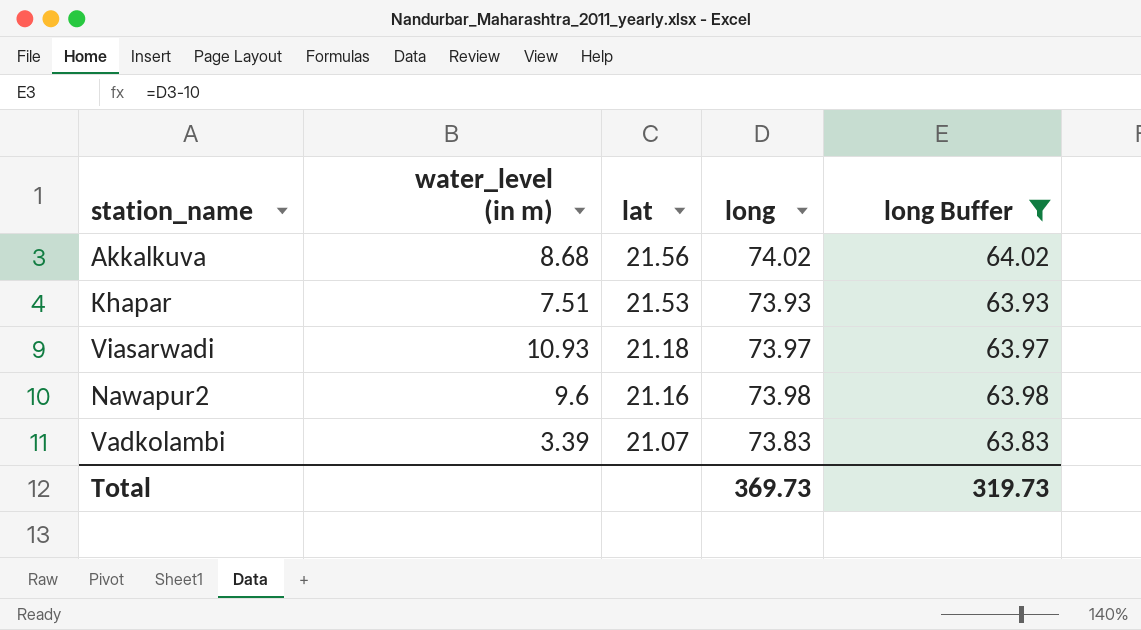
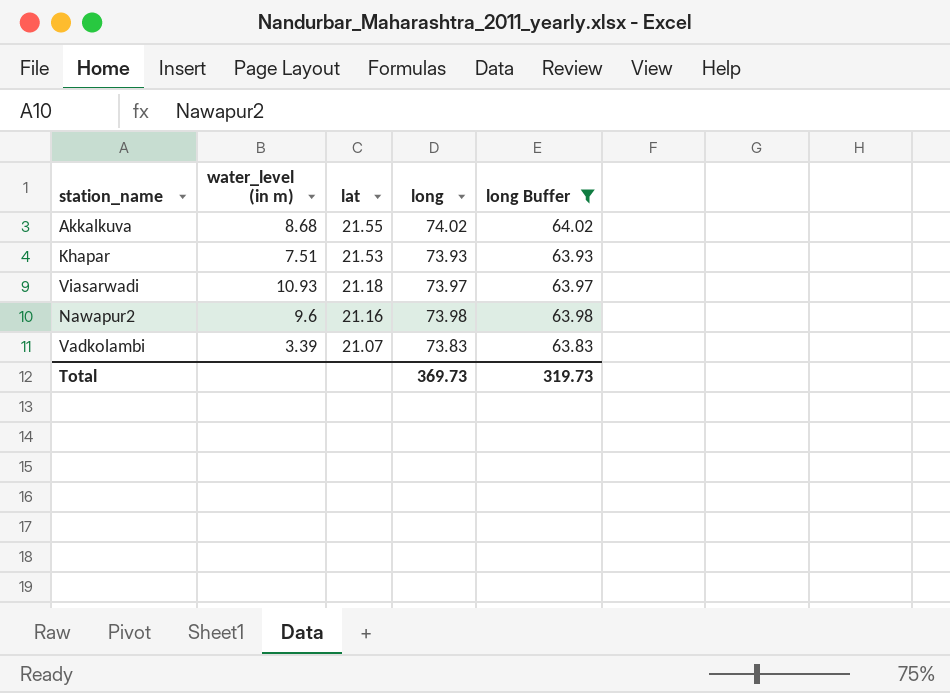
Akkalkuva | lat: 21.56 -> 21.55

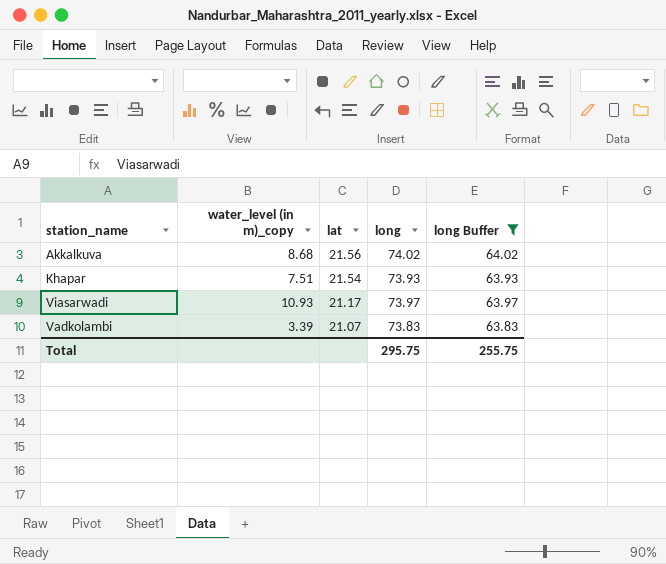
column name: water_level (in m) -> water_level (in m)_copy
row Nawapur2: 9.6 | 21.16 | 73.98 | 63.98 -> none
Akkalkuva | lat: 21.55 -> 21.56
Khapar | lat: 21.53 -> 21.54
Viasarwadi | lat: 21.18 -> 21.17
Total | long: 369.73 -> 295.75
Total | long Buffer: 319.73 -> 255.75

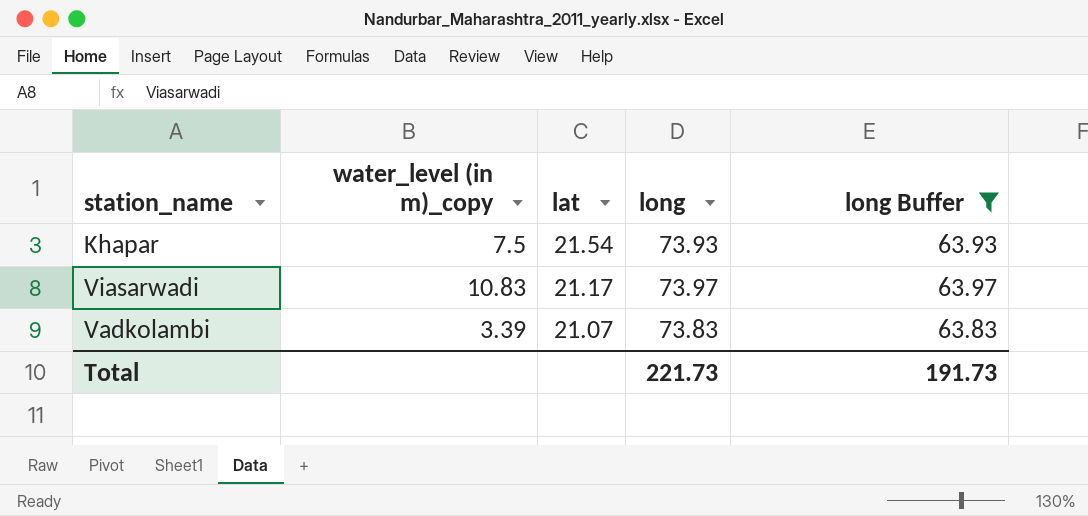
row Akkalkuva: 8.68 | 21.56 | 74.02 | 64.02 -> none
Khapar | water_level (in m)_copy: 7.51 -> 7.5
Viasarwadi | water_level (in m)_copy: 10.93 -> 10.83
Total | long: 295.75 -> 221.73
Total | long Buffer: 255.75 -> 191.73

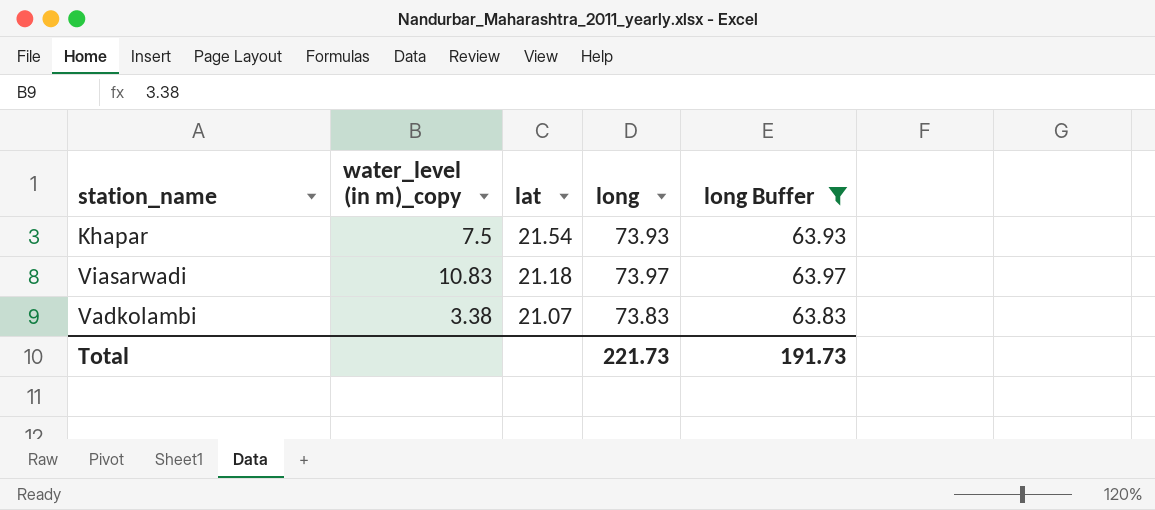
Viasarwadi | lat: 21.17 -> 21.18
Vadkolambi | water_level (in m)_copy: 3.39 -> 3.38

